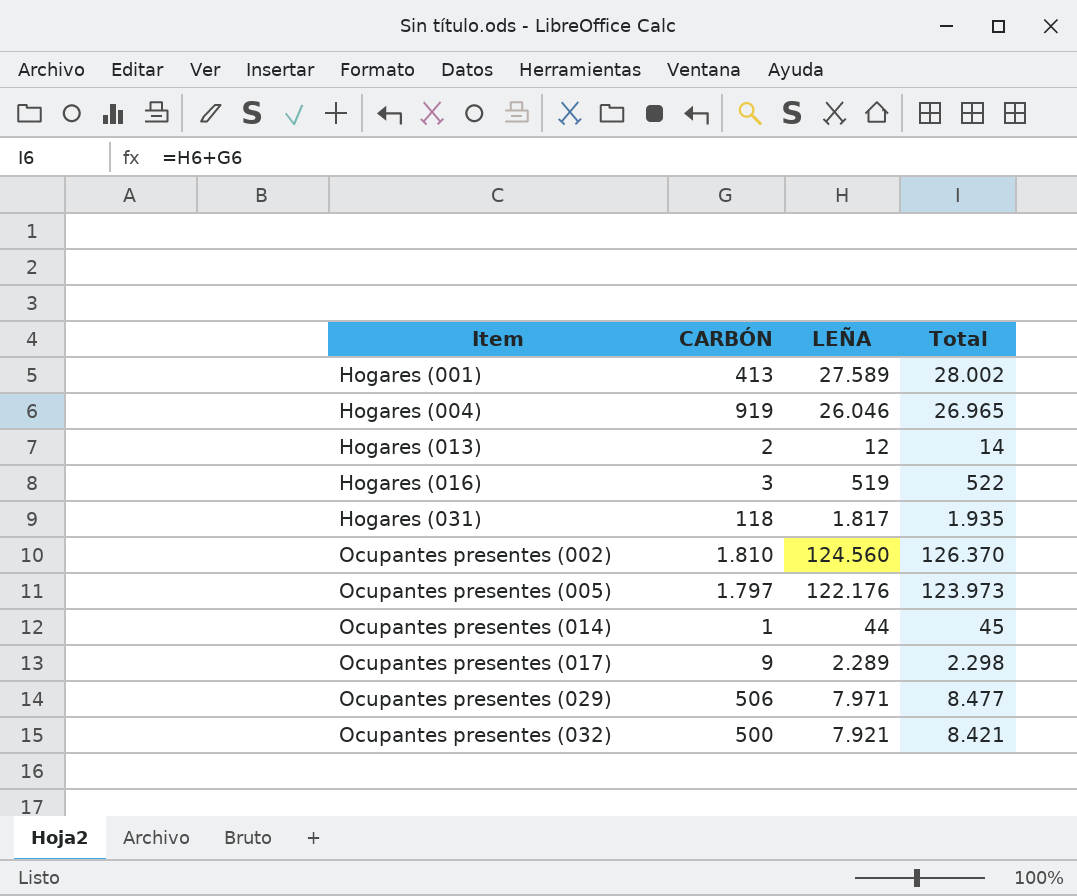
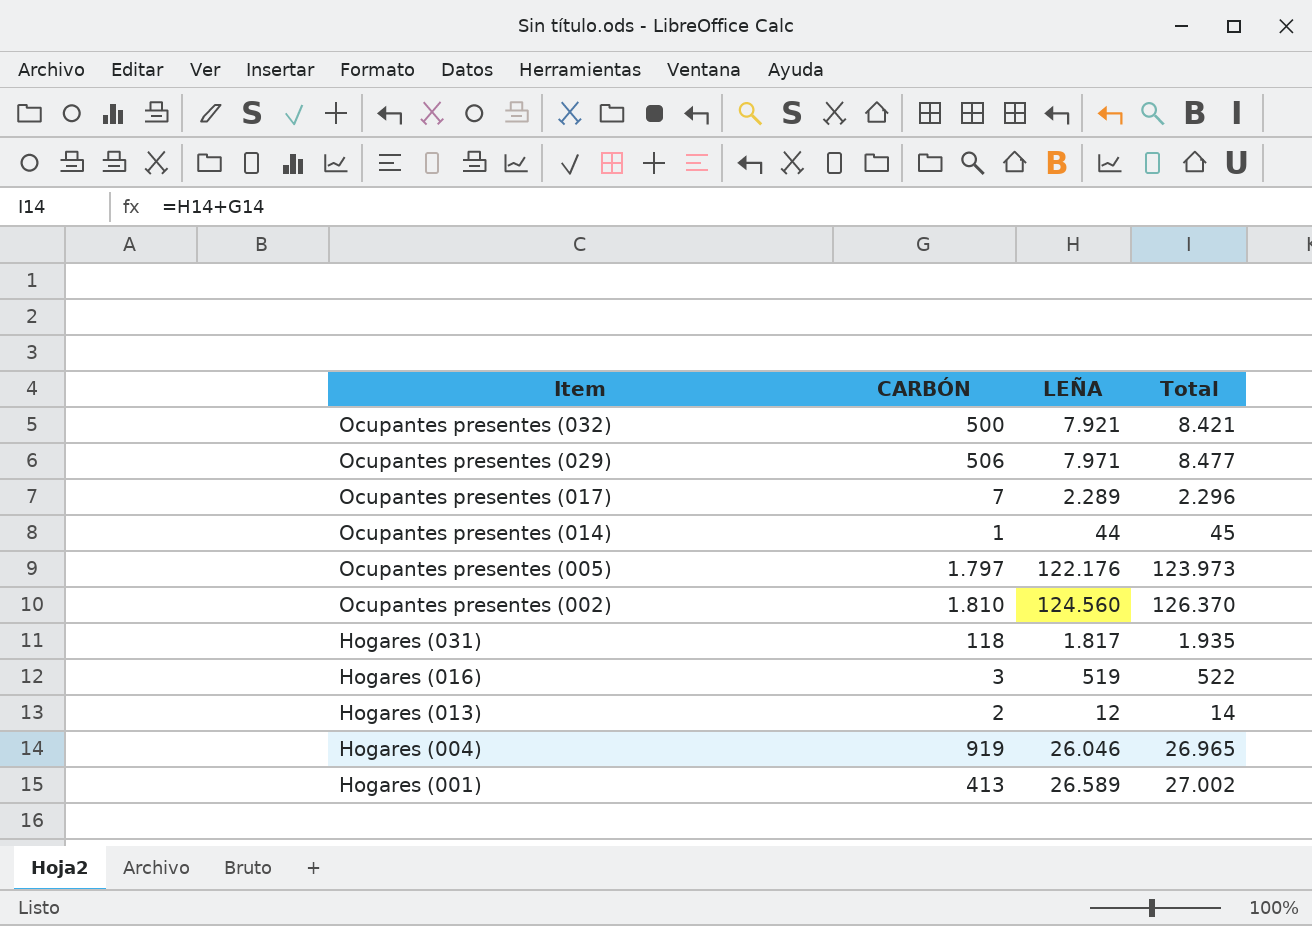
row order: Item ascending -> Item descending
Ocupantes presentes (017) | CARBÓN: 9 -> 7
Ocupantes presentes (017) | Total: 2.298 -> 2.296
Hogares (001) | LEÑA: 27.589 -> 26.589
Hogares (001) | Total: 28.002 -> 27.002

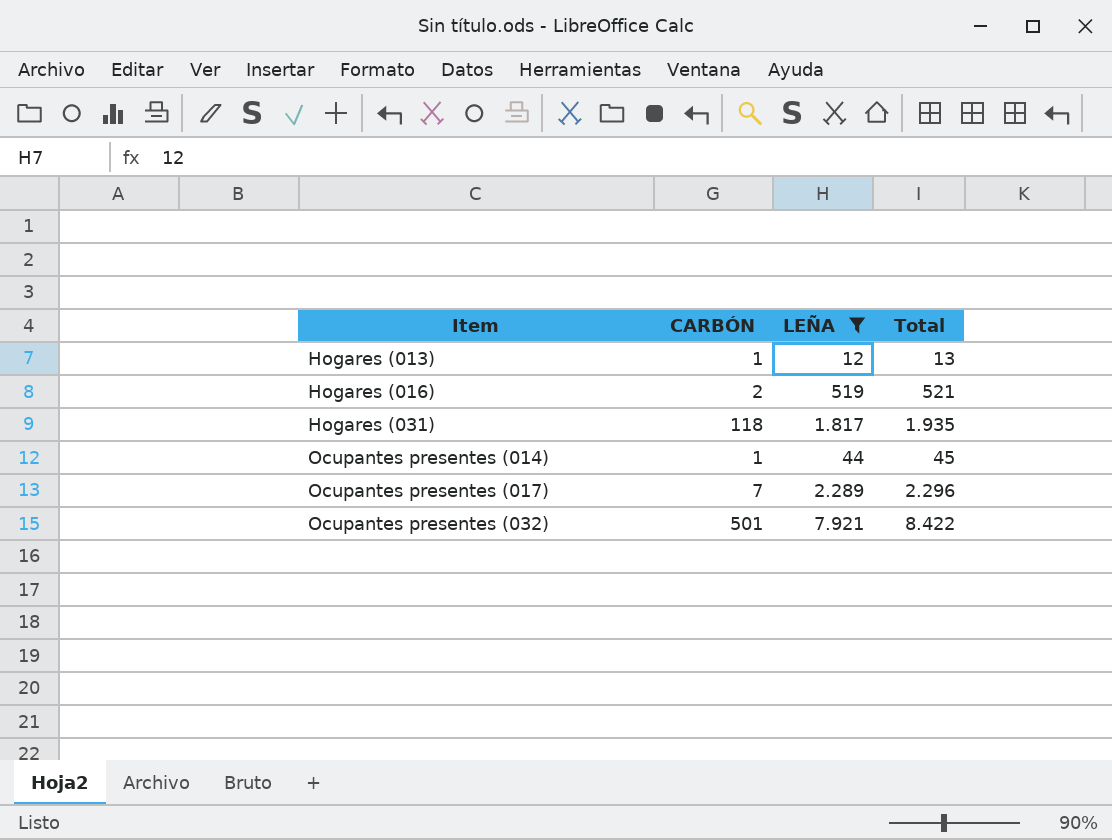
filter: none -> LEÑA <= 7.921
row order: Item descending -> Item ascending
Hogares (013) | CARBÓN: 2 -> 1
Hogares (013) | Total: 14 -> 13
Hogares (016) | CARBÓN: 3 -> 2
Hogares (016) | Total: 522 -> 521
Ocupantes presentes (032) | CARBÓN: 500 -> 501
Ocupantes presentes (032) | Total: 8.421 -> 8.422

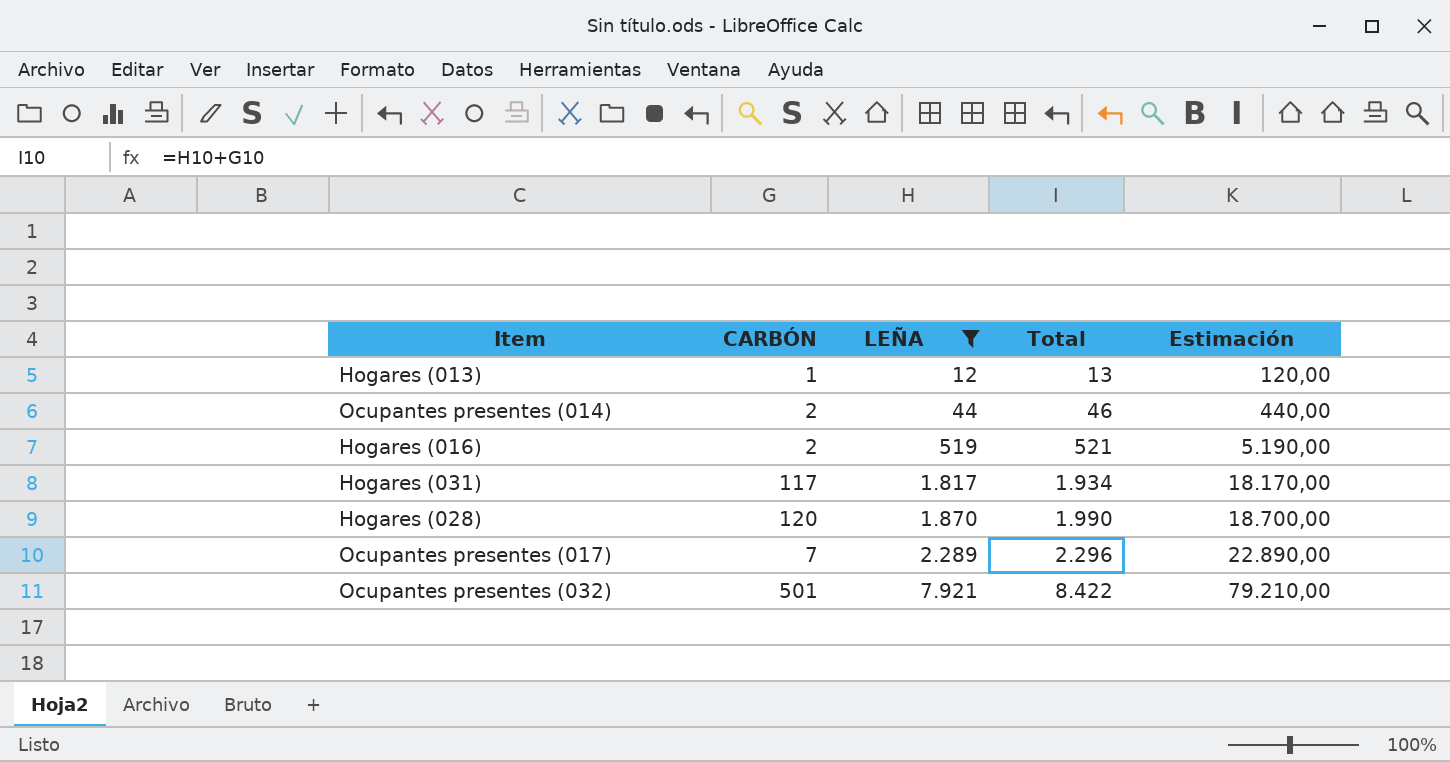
row order: Item ascending -> LEÑA ascending
column Estimación | formula: none -> [LEÑA] * 10
Ocupantes presentes (014) | CARBÓN: 1 -> 2
Ocupantes presentes (014) | Total: 45 -> 46
Hogares (031) | CARBÓN: 118 -> 117
Hogares (031) | Total: 1.935 -> 1.934
row Hogares (028): none -> 120 | 1.870 | 1.990 | 18.700,00

